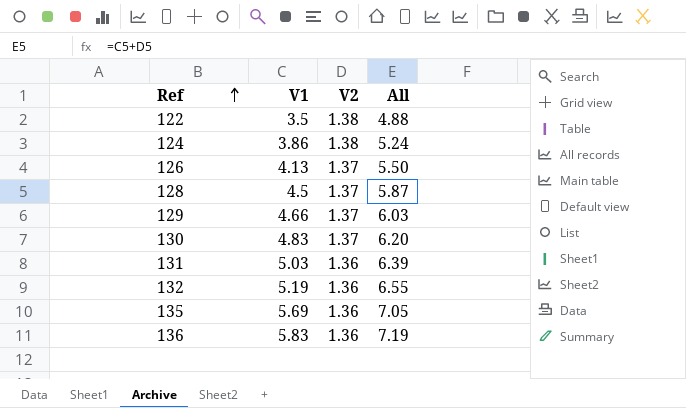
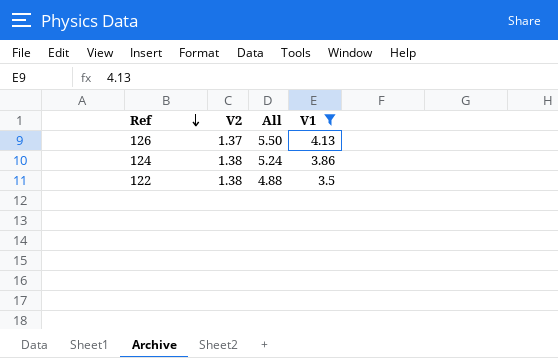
filter: none -> V1 <= 4.13
row order: Ref ascending -> Ref descending
column V1 | position: 2 -> 4

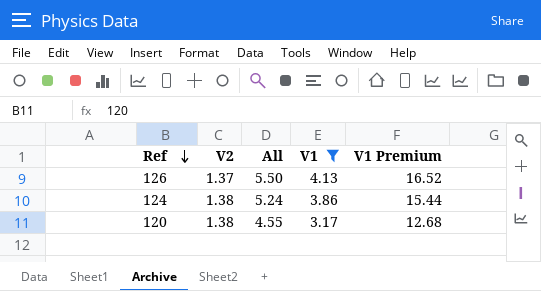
column V1 Premium | formula: none -> [V1] * 4
row 122: 1.38 | 4.88 | 3.5 -> none
row 120: none -> 1.38 | 4.55 | 3.17 | 12.68

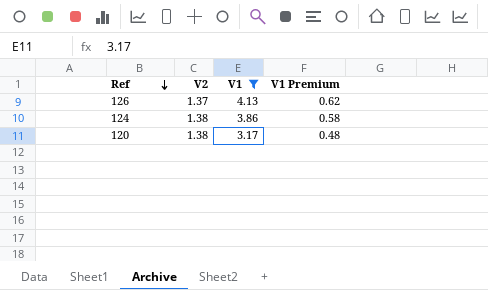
column All | formula: [V2] + [V1] -> none
column V1 Premium | formula: [V1] * 4 -> [V1] * 0.15

